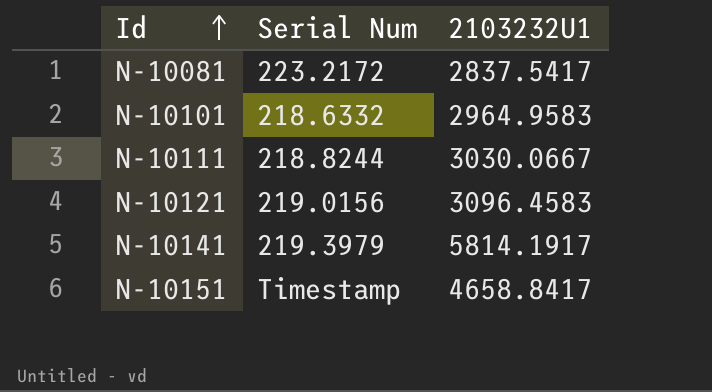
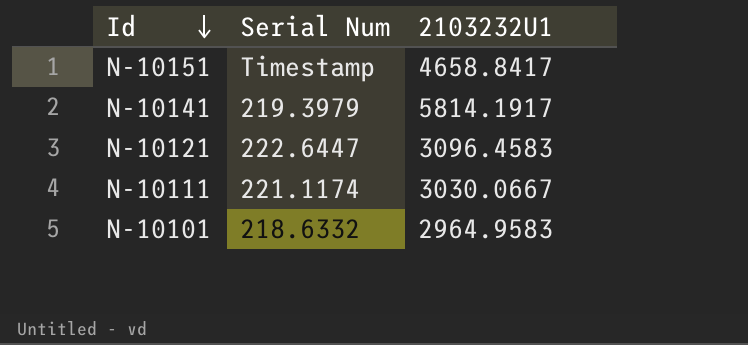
row order: Id ascending -> Id descending
row N-10081: 223.2172 | 2837.5417 -> none
N-10121 | Serial Num: 219.0156 -> 222.6447
N-10111 | Serial Num: 218.8244 -> 221.1174

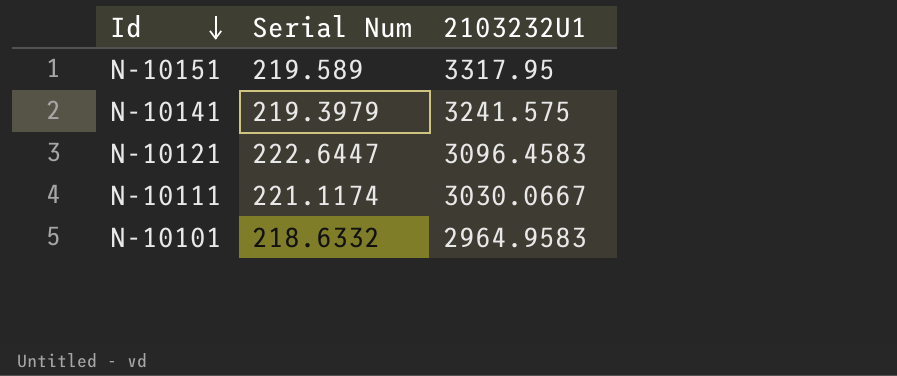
N-10151 | Serial Num: Timestamp -> 219.589
N-10151 | 2103232U1: 4658.8417 -> 3317.95
N-10141 | 2103232U1: 5814.1917 -> 3241.575

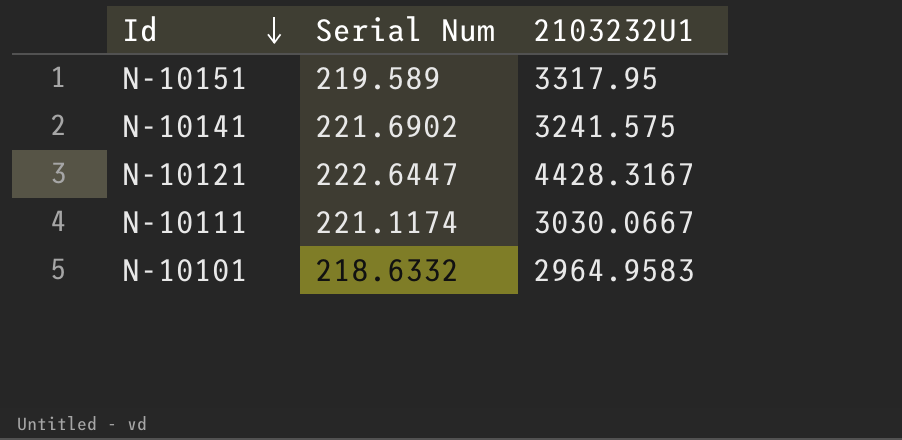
N-10141 | Serial Num: 219.3979 -> 221.6902
N-10121 | 2103232U1: 3096.4583 -> 4428.3167

